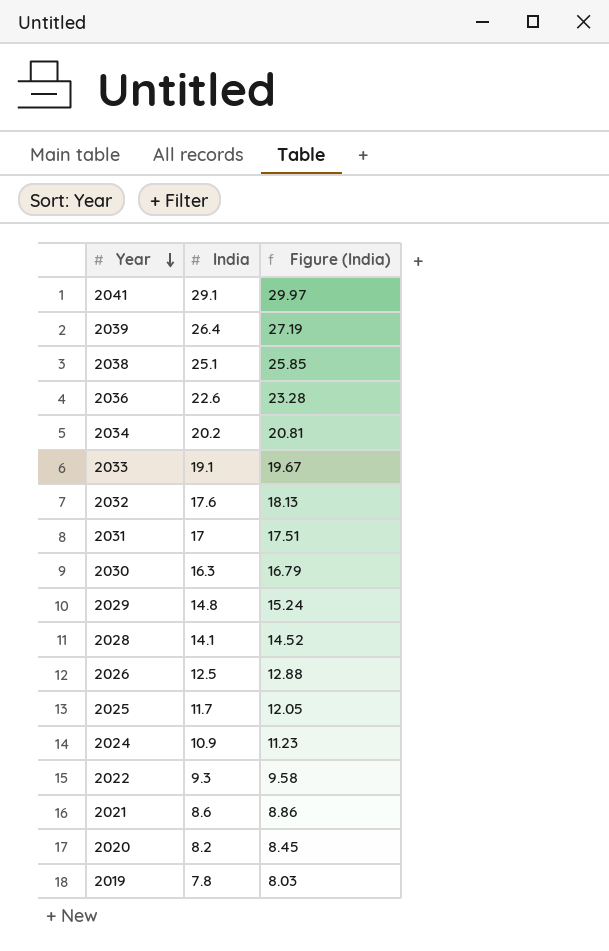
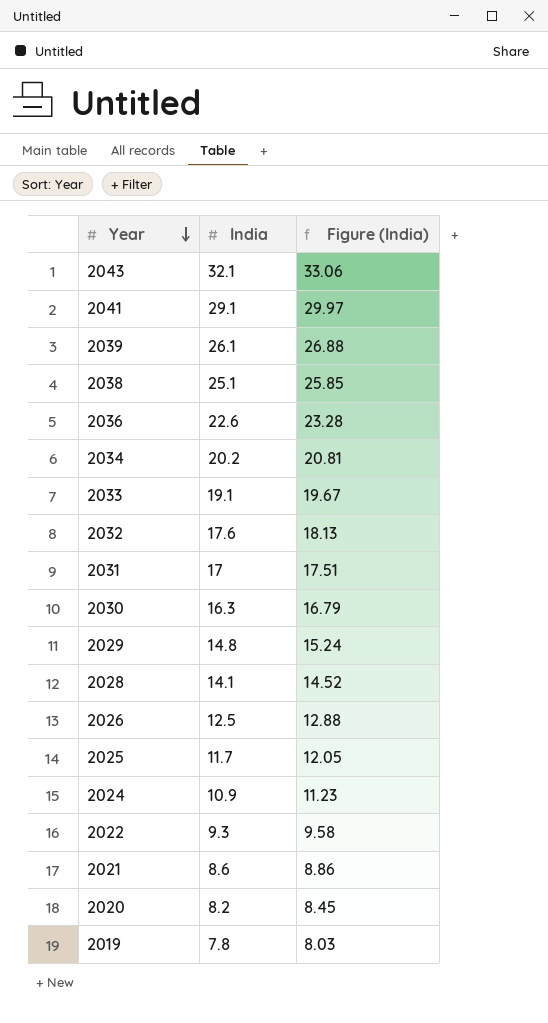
row 2043: none -> 32.1 | 33.06
2039 | India: 26.4 -> 26.1
2039 | Figure (India): 27.19 -> 26.88

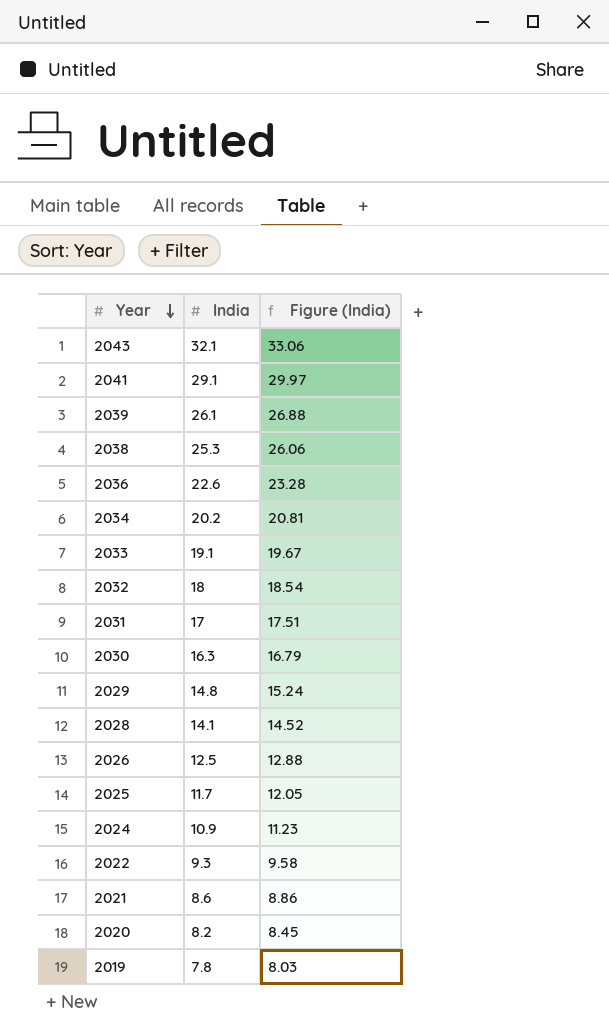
2038 | India: 25.1 -> 25.3
2038 | Figure (India): 25.85 -> 26.06
2032 | India: 17.6 -> 18
2032 | Figure (India): 18.13 -> 18.54

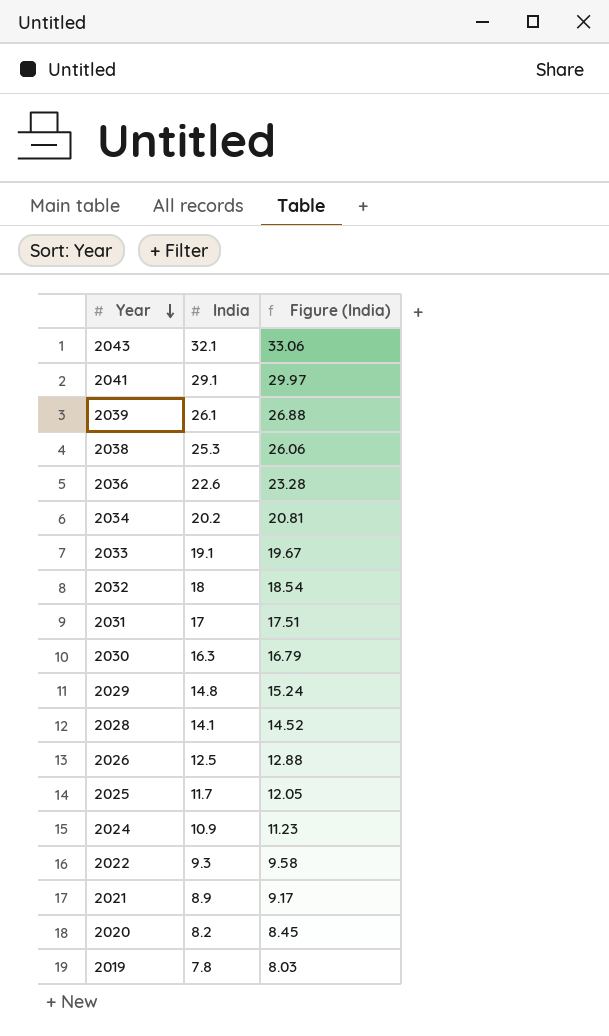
2021 | India: 8.6 -> 8.9
2021 | Figure (India): 8.86 -> 9.17

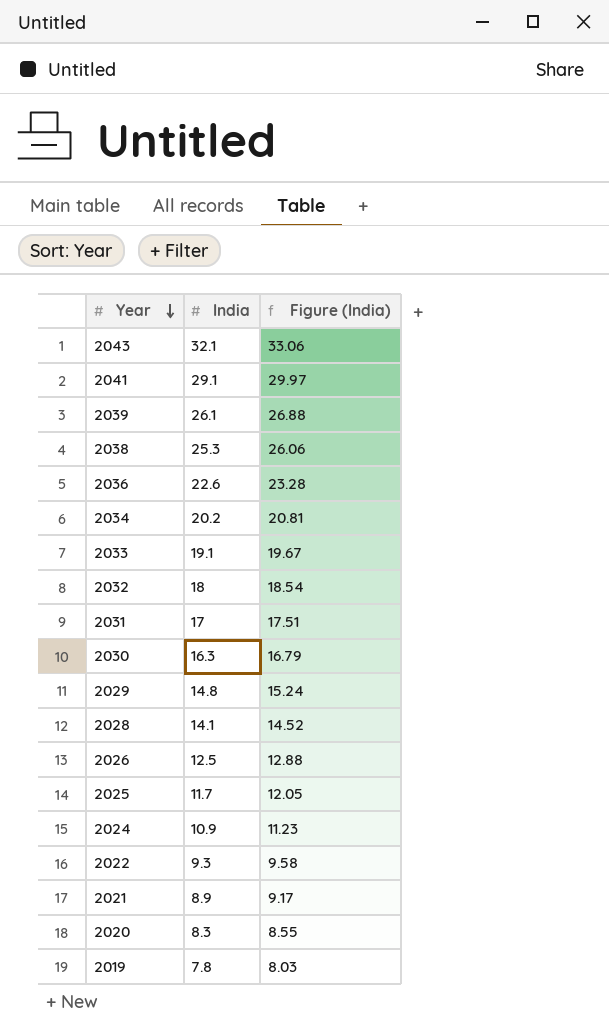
2020 | India: 8.2 -> 8.3
2020 | Figure (India): 8.45 -> 8.55

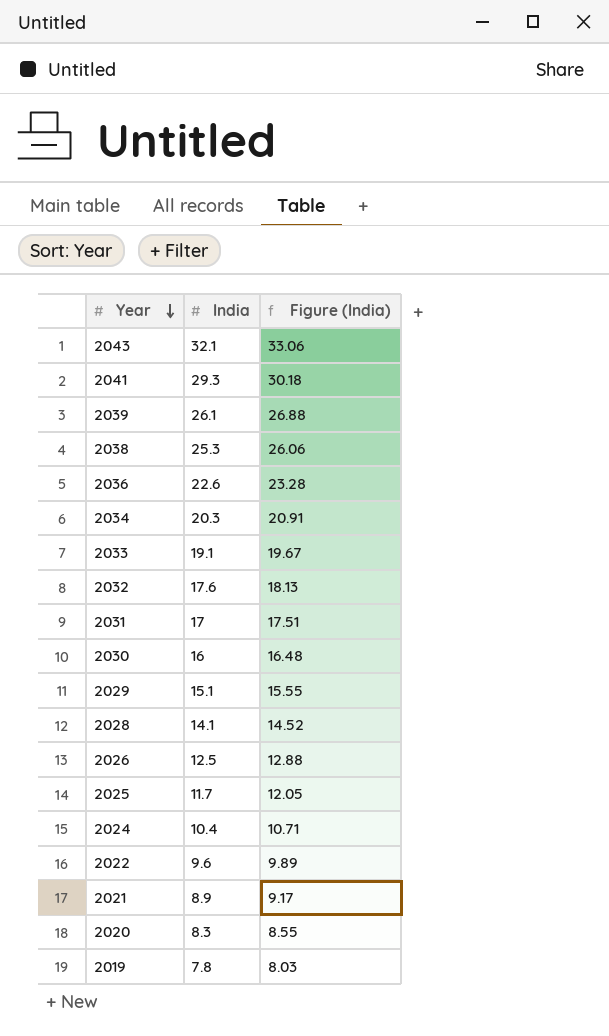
2041 | India: 29.1 -> 29.3
2041 | Figure (India): 29.97 -> 30.18
2034 | India: 20.2 -> 20.3
2034 | Figure (India): 20.81 -> 20.91
2032 | India: 18 -> 17.6
2032 | Figure (India): 18.54 -> 18.13
2030 | India: 16.3 -> 16
2030 | Figure (India): 16.79 -> 16.48
2029 | India: 14.8 -> 15.1
2029 | Figure (India): 15.24 -> 15.55
2024 | India: 10.9 -> 10.4
2024 | Figure (India): 11.23 -> 10.71
2022 | India: 9.3 -> 9.6
2022 | Figure (India): 9.58 -> 9.89

